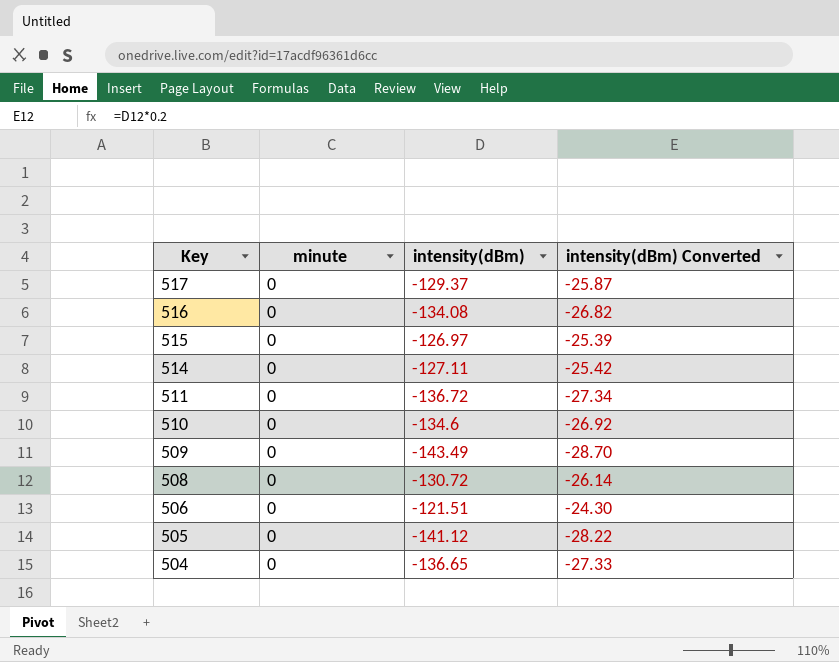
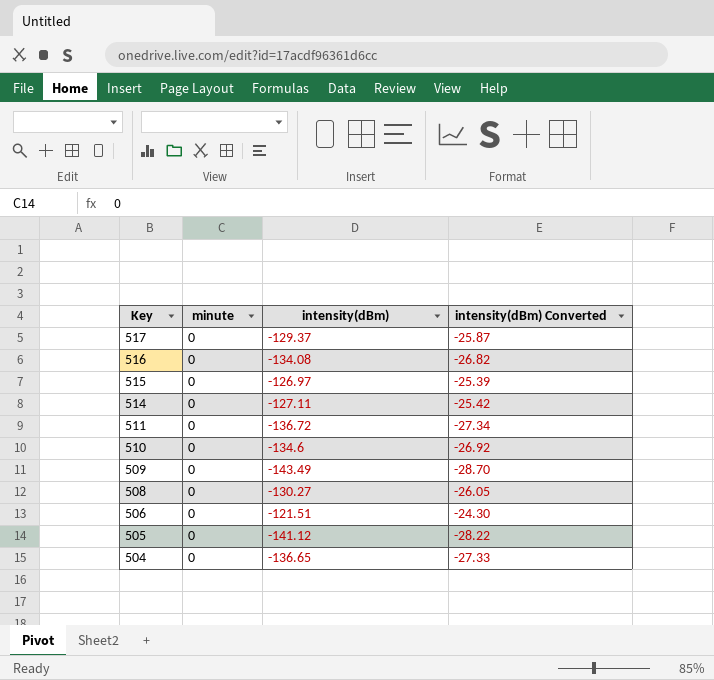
508 | intensity(dBm): -130.72 -> -130.27
508 | intensity(dBm) Converted: -26.14 -> -26.05

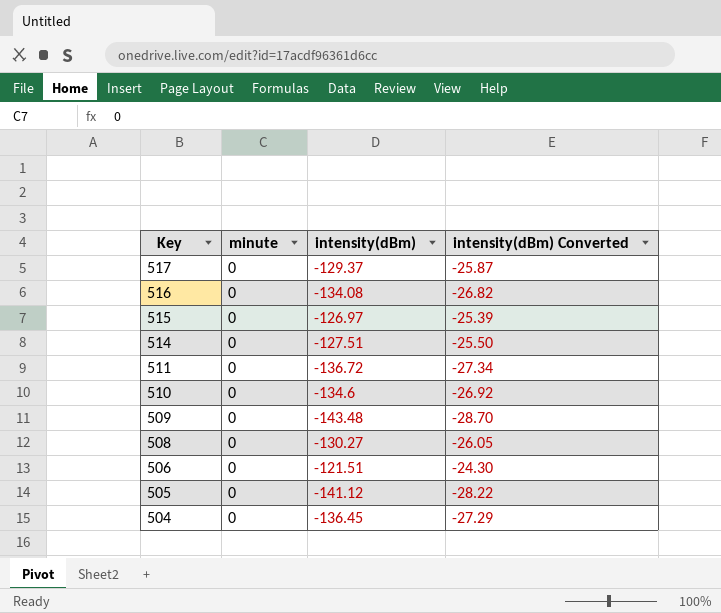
514 | intensity(dBm): -127.11 -> -127.51
514 | intensity(dBm) Converted: -25.42 -> -25.50
509 | intensity(dBm): -143.49 -> -143.48
504 | intensity(dBm): -136.65 -> -136.45
504 | intensity(dBm) Converted: -27.33 -> -27.29

